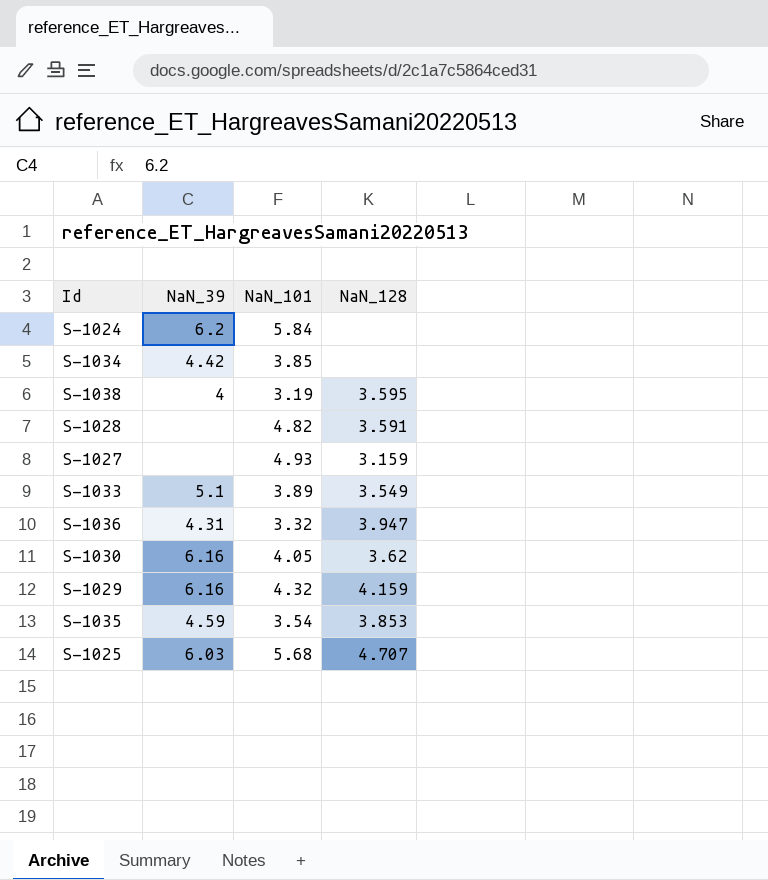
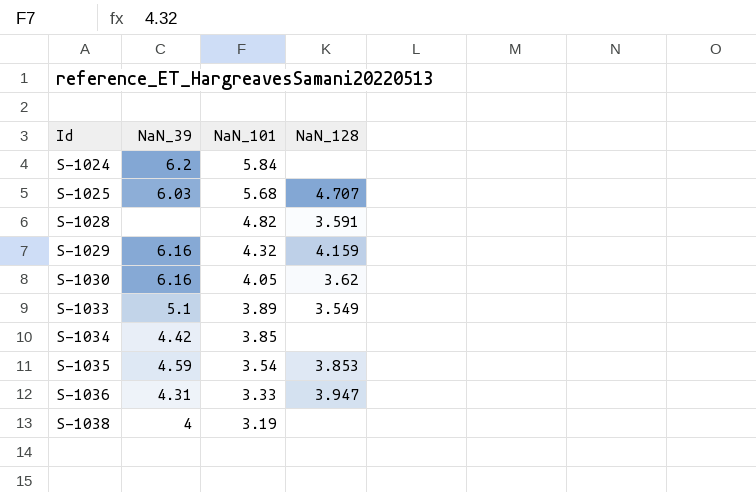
row order: none -> Id ascending
row S-1027: none | 4.93 | 3.159 -> none
S-1036 | NaN_101: 3.32 -> 3.33
S-1038 | NaN_128: 3.595 -> none

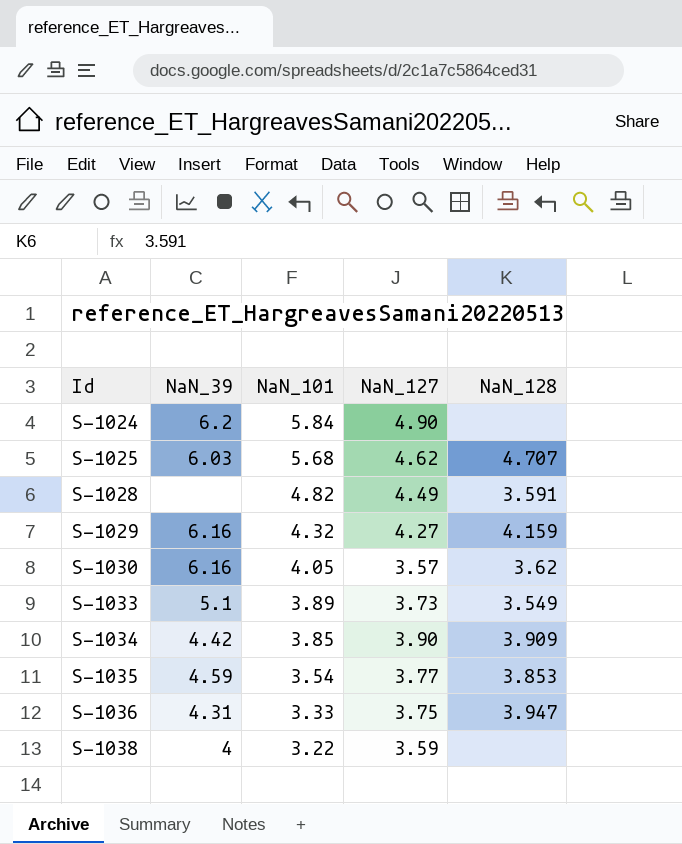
column NaN_127 | position: none -> 4
S-1034 | NaN_128: none -> 3.909
S-1038 | NaN_101: 3.19 -> 3.22

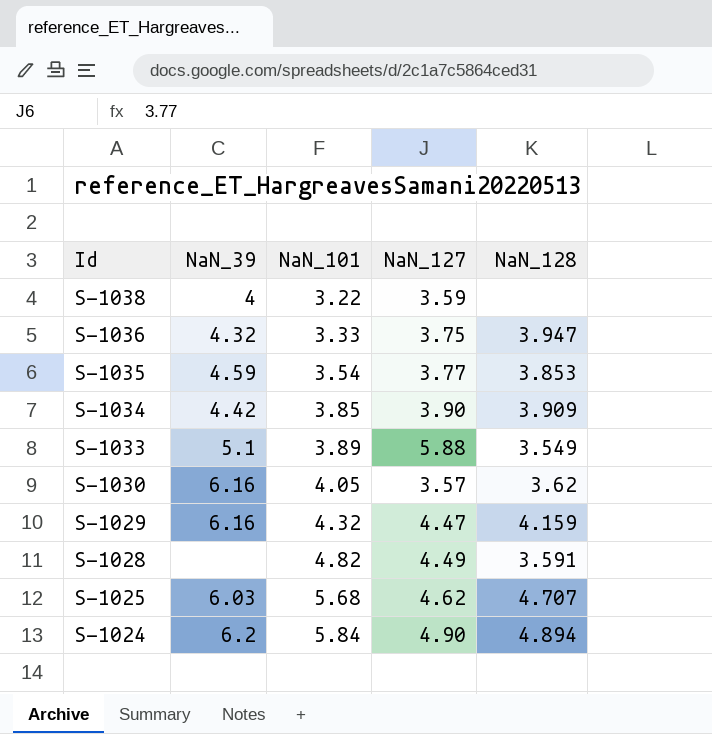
row order: Id ascending -> Id descending
S-1036 | NaN_39: 4.31 -> 4.32
S-1033 | NaN_127: 3.73 -> 5.88
S-1029 | NaN_127: 4.27 -> 4.47
S-1024 | NaN_128: none -> 4.894

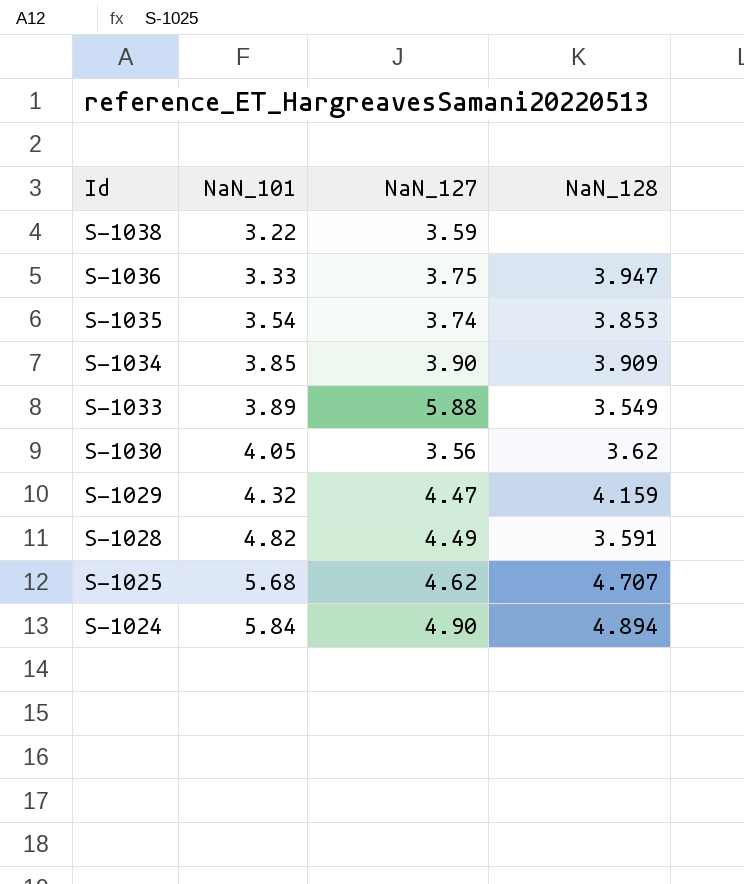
column NaN_39 | position: 2 -> none
S-1035 | NaN_127: 3.77 -> 3.74
S-1030 | NaN_127: 3.57 -> 3.56

